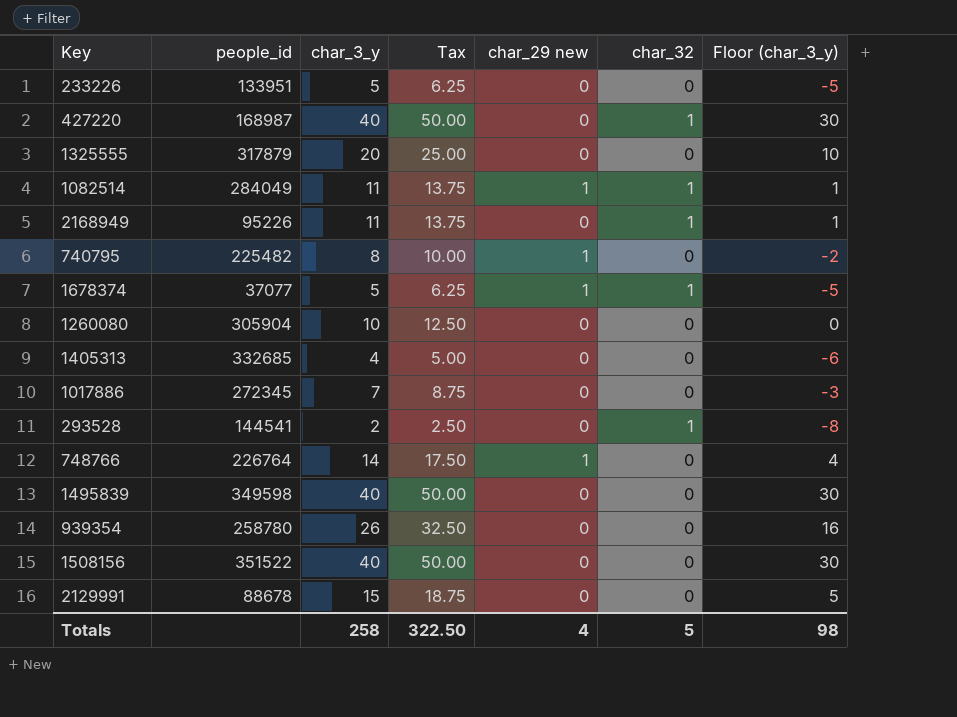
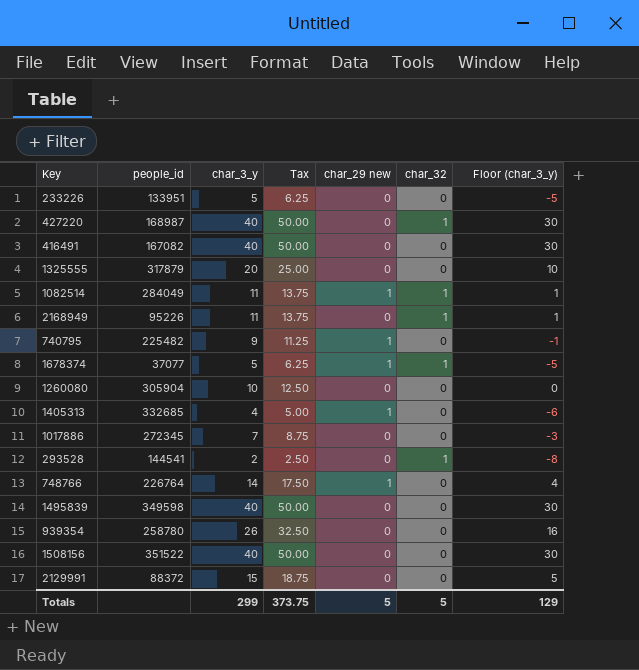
row 416491: none -> 167082 | 40 | 50.00 | 0 | 0 | 30
740795 | char_3_y: 8 -> 9
740795 | Tax: 10.00 -> 11.25
740795 | Floor (char_3_y): -2 -> -1
1405313 | char_29 new: 0 -> 1
2129991 | people_id: 88678 -> 88372
Totals | char_3_y: 258 -> 299
Totals | Tax: 322.50 -> 373.75
Totals | char_29 new: 4 -> 5
Totals | Floor (char_3_y): 98 -> 129

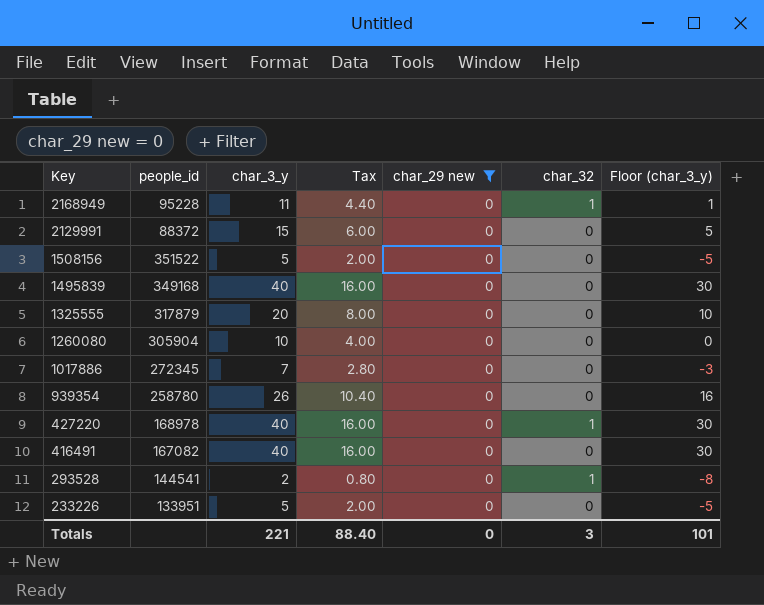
filter: none -> char_29 new = 0
row order: none -> Key descending
column Tax | formula: [char_3_y] * 1.25 -> [char_3_y] * 0.4
2168949 | people_id: 95226 -> 95228
1508156 | char_3_y: 40 -> 5
1508156 | Floor (char_3_y): 30 -> -5
1495839 | people_id: 349598 -> 349168
427220 | people_id: 168987 -> 168978
Totals | char_3_y: 299 -> 221
Totals | Tax: 373.75 -> 88.40
Totals | char_29 new: 5 -> 0
Totals | char_32: 5 -> 3
Totals | Floor (char_3_y): 129 -> 101

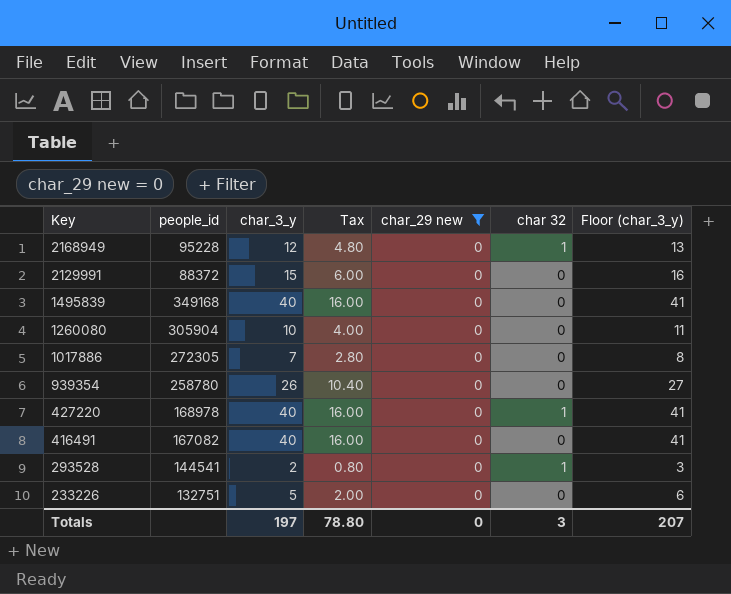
column name: char_32 -> char 32
column Floor (char_3_y) | formula: [char_3_y] - 10 -> [char_3_y] + 1
row 1508156: 351522 | 5 | 2.00 | 0 | 0 | -5 -> none
row 1325555: 317879 | 20 | 8.00 | 0 | 0 | 10 -> none
2168949 | char_3_y: 11 -> 12
2168949 | Tax: 4.40 -> 4.80
1017886 | people_id: 272345 -> 272305
233226 | people_id: 133951 -> 132751
Totals | char_3_y: 221 -> 197
Totals | Tax: 88.40 -> 78.80
Totals | Floor (char_3_y): 101 -> 207

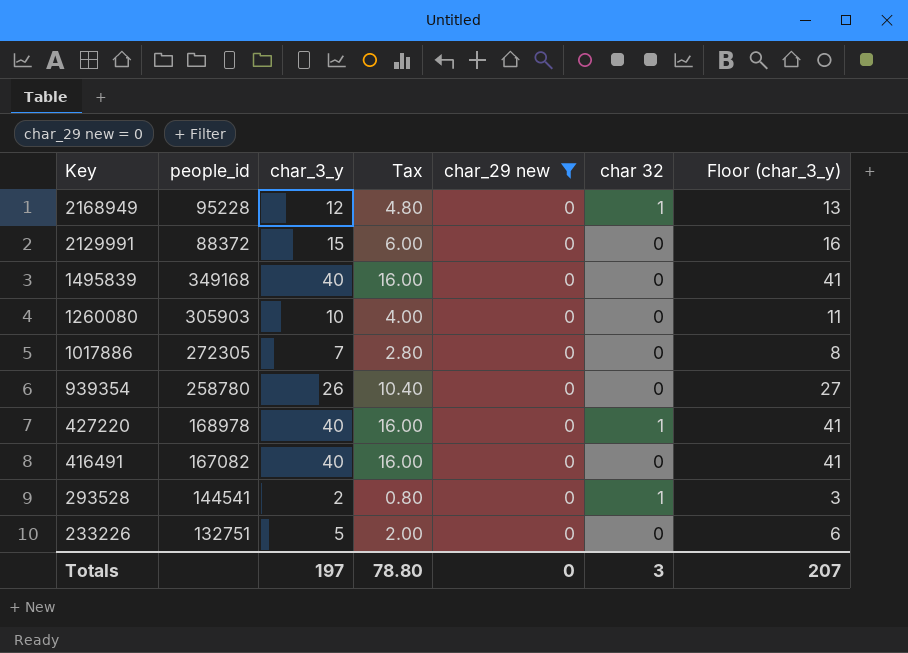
1260080 | people_id: 305904 -> 305903

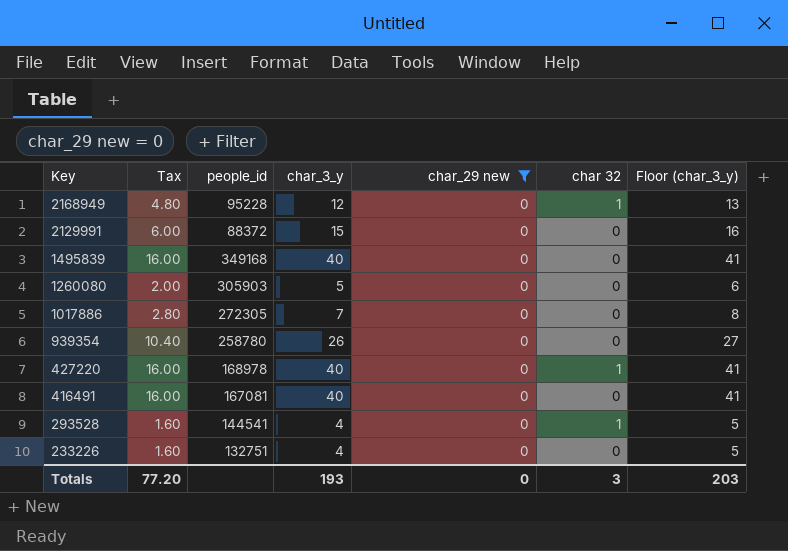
column Tax | position: 4 -> 2
1260080 | Tax: 4.00 -> 2.00
1260080 | char_3_y: 10 -> 5
1260080 | Floor (char_3_y): 11 -> 6
416491 | people_id: 167082 -> 167081
293528 | Tax: 0.80 -> 1.60
293528 | char_3_y: 2 -> 4
293528 | Floor (char_3_y): 3 -> 5
233226 | Tax: 2.00 -> 1.60
233226 | char_3_y: 5 -> 4
233226 | Floor (char_3_y): 6 -> 5
Totals | Tax: 78.80 -> 77.20
Totals | char_3_y: 197 -> 193
Totals | Floor (char_3_y): 207 -> 203

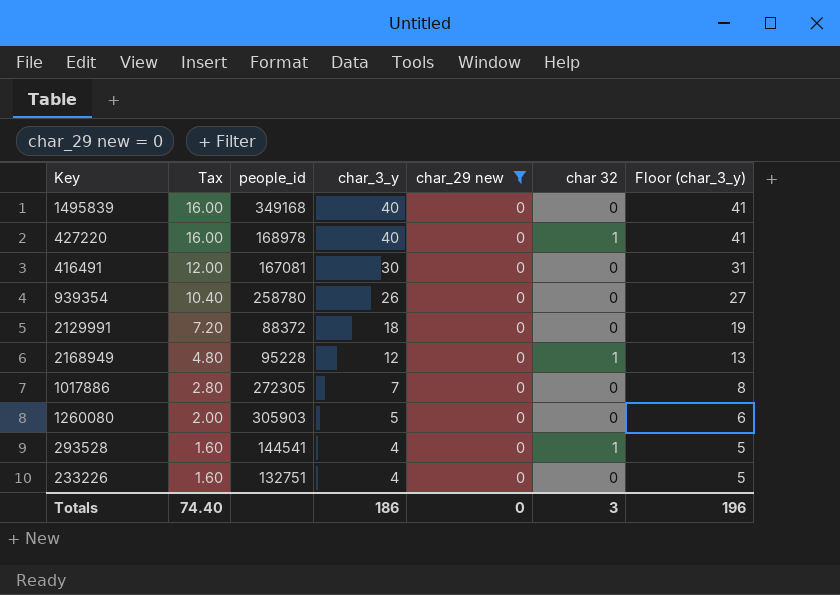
row order: Key descending -> Tax descending
416491 | Tax: 16.00 -> 12.00
416491 | char_3_y: 40 -> 30
416491 | Floor (char_3_y): 41 -> 31
2129991 | Tax: 6.00 -> 7.20
2129991 | char_3_y: 15 -> 18
2129991 | Floor (char_3_y): 16 -> 19
Totals | Tax: 77.20 -> 74.40
Totals | char_3_y: 193 -> 186
Totals | Floor (char_3_y): 203 -> 196

